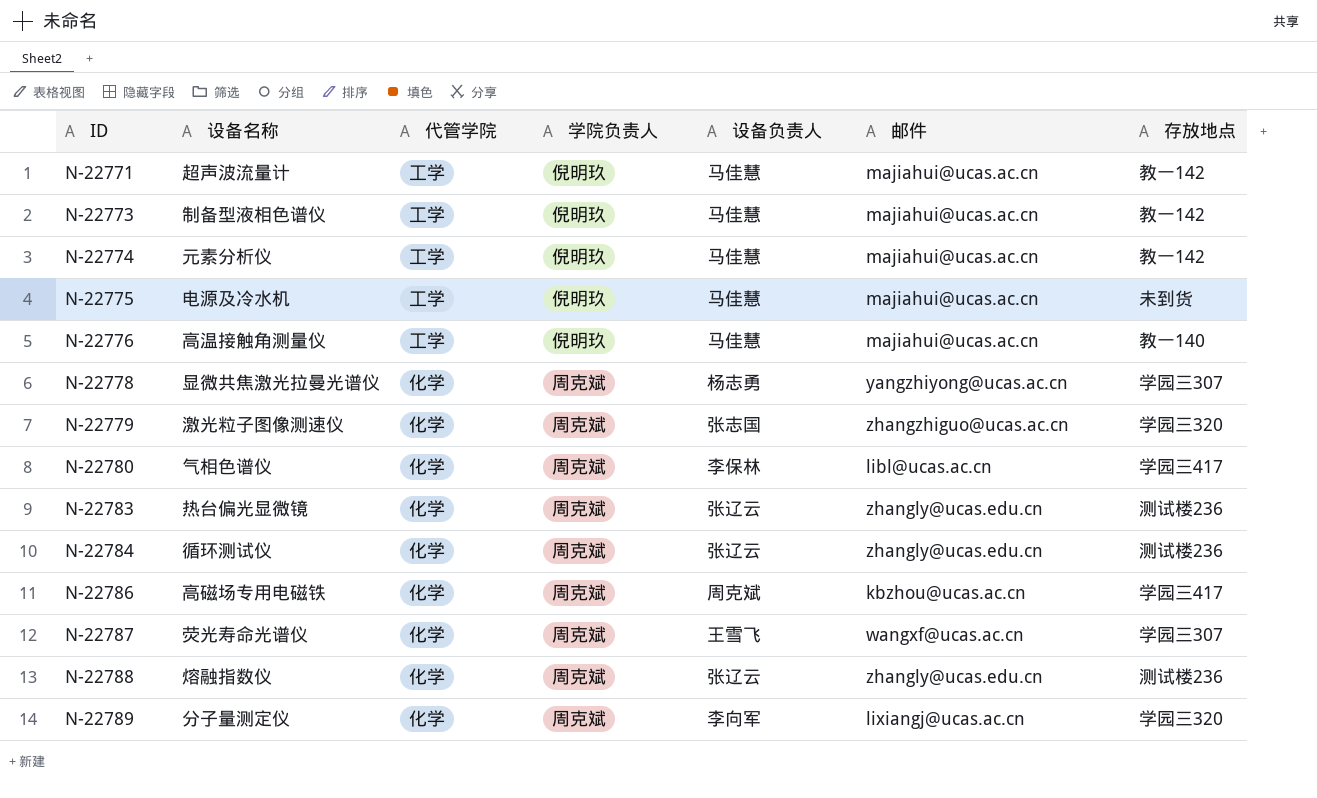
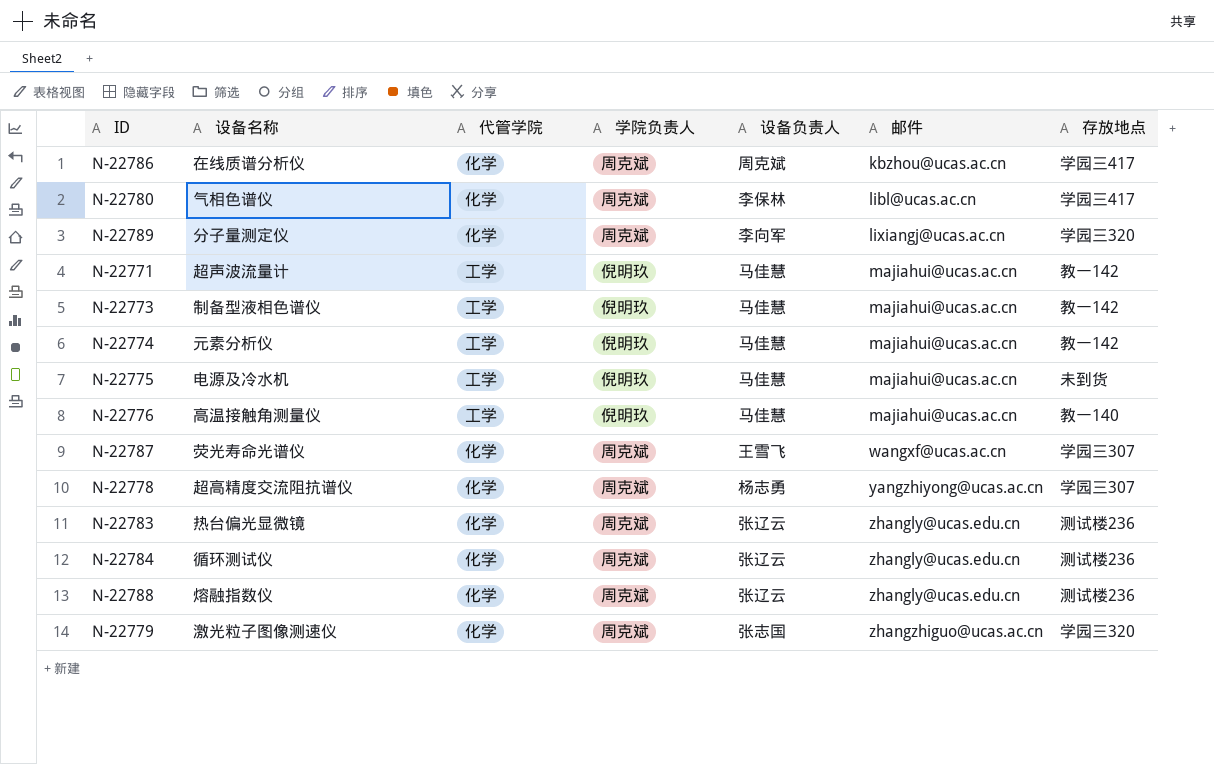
row order: ID ascending -> 邮件 ascending
N-22786 | 设备名称: 高磁场专用电磁铁 -> 在线质谱分析仪
N-22778 | 设备名称: 显微共焦激光拉曼光谱仪 -> 超高精度交流阻抗谱仪

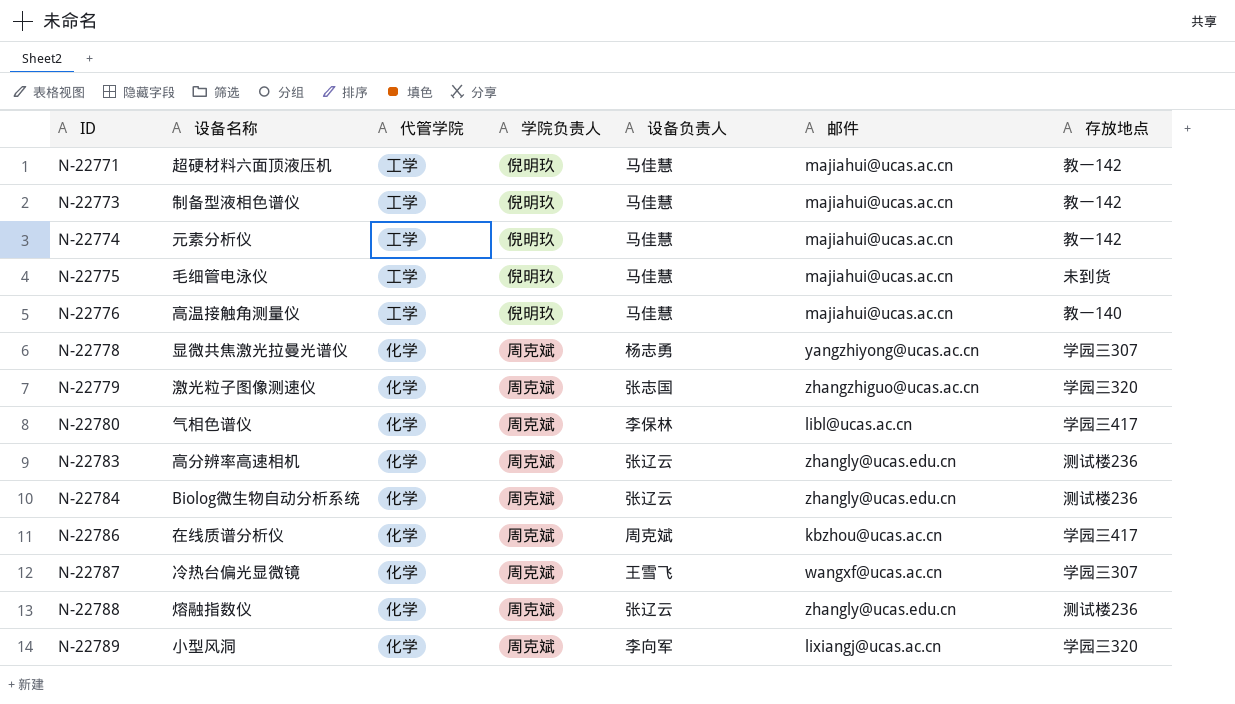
row order: 邮件 ascending -> ID ascending
N-22771 | 设备名称: 超声波流量计 -> 超硬材料六面顶液压机
N-22775 | 设备名称: 电源及冷水机 -> 毛细管电泳仪
N-22778 | 设备名称: 超高精度交流阻抗谱仪 -> 显微共焦激光拉曼光谱仪
N-22783 | 设备名称: 热台偏光显微镜 -> 高分辨率高速相机
N-22784 | 设备名称: 循环测试仪 -> Biolog微生物自动分析系统
N-22787 | 设备名称: 荧光寿命光谱仪 -> 冷热台偏光显微镜
N-22789 | 设备名称: 分子量测定仪 -> 小型风洞

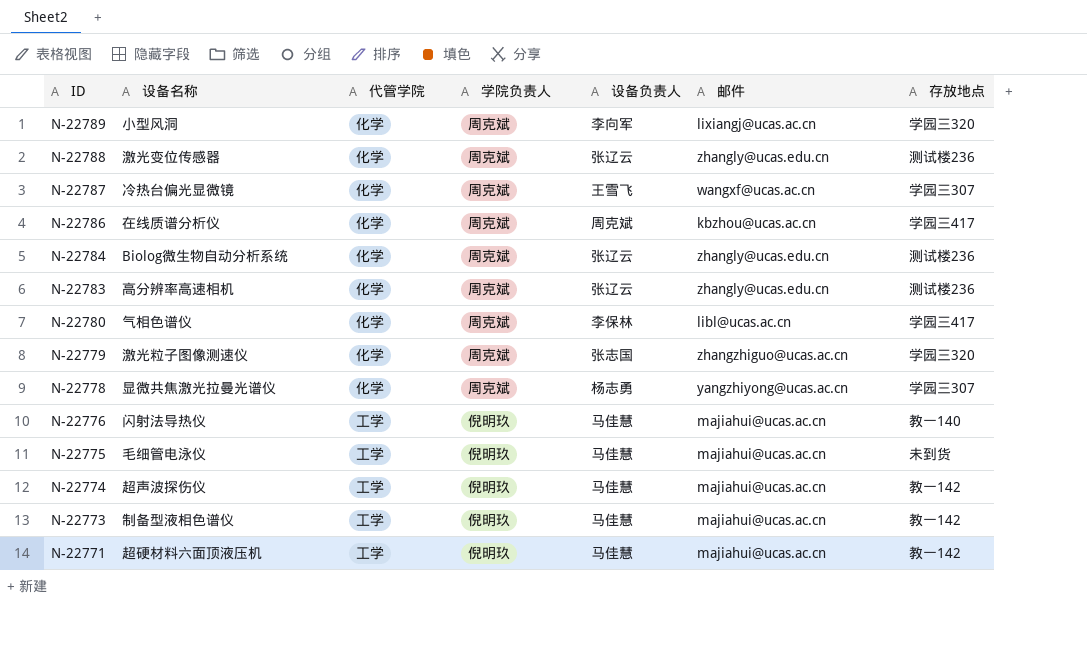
row order: ID ascending -> ID descending
N-22788 | 设备名称: 熔融指数仪 -> 激光变位传感器
N-22776 | 设备名称: 高温接触角测量仪 -> 闪射法导热仪
N-22774 | 设备名称: 元素分析仪 -> 超声波探伤仪

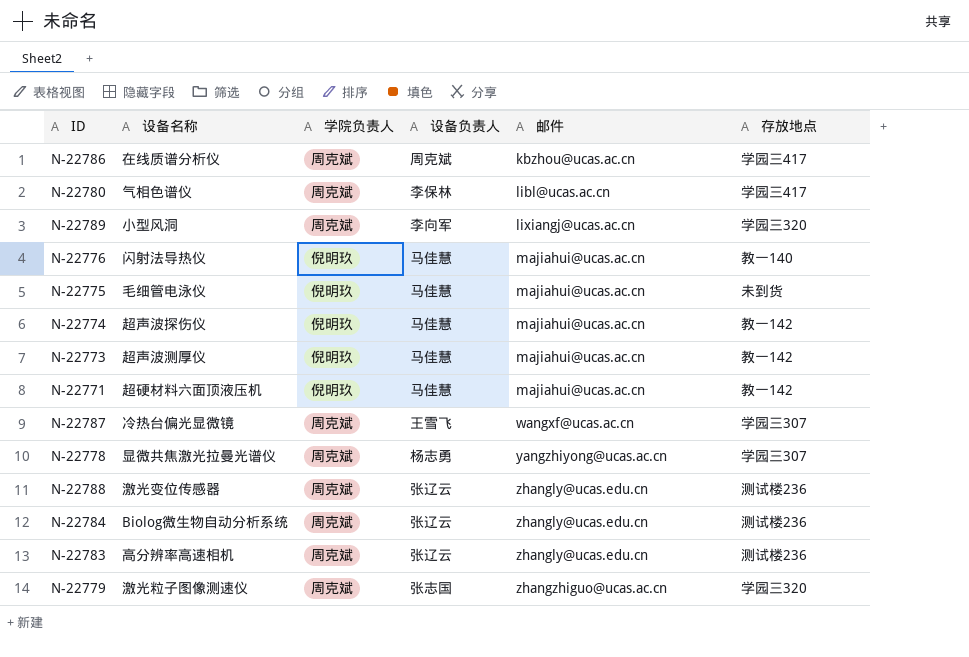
row order: ID descending -> 邮件 ascending
column 代管学院 | position: 3 -> none
N-22773 | 设备名称: 制备型液相色谱仪 -> 超声波测厚仪

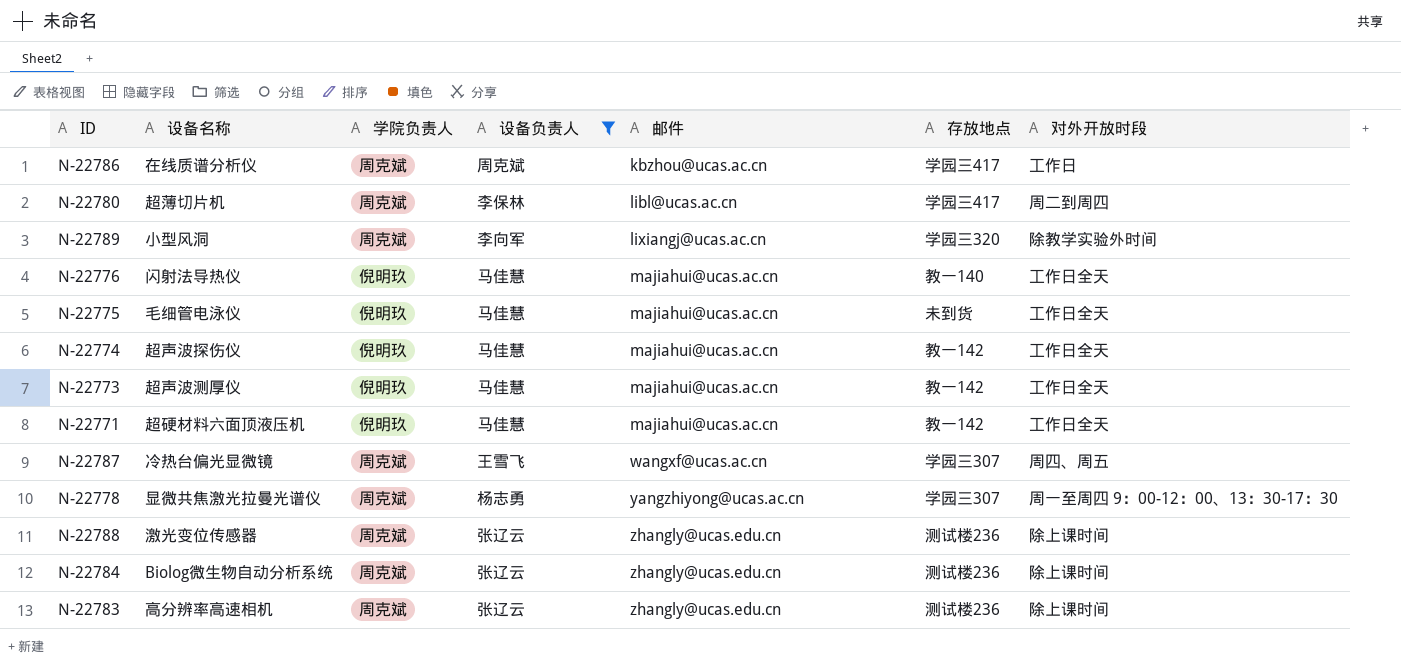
filter: none -> 设备负责人 != 张志国
column 对外开放时段 | position: none -> 7
N-22780 | 设备名称: 气相色谱仪 -> 超薄切片机

